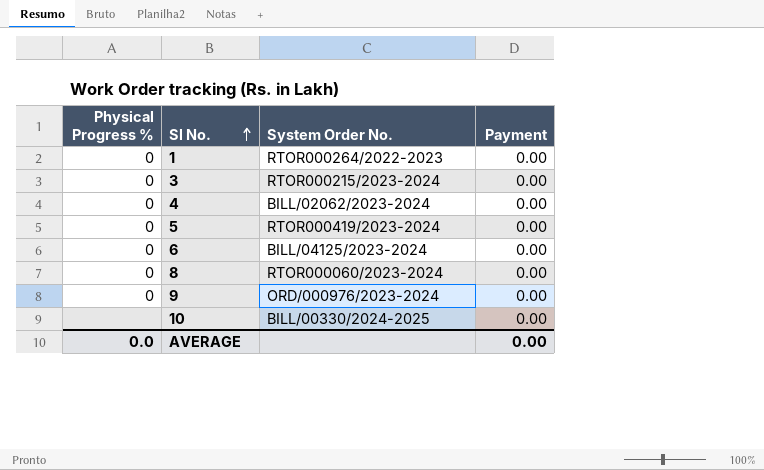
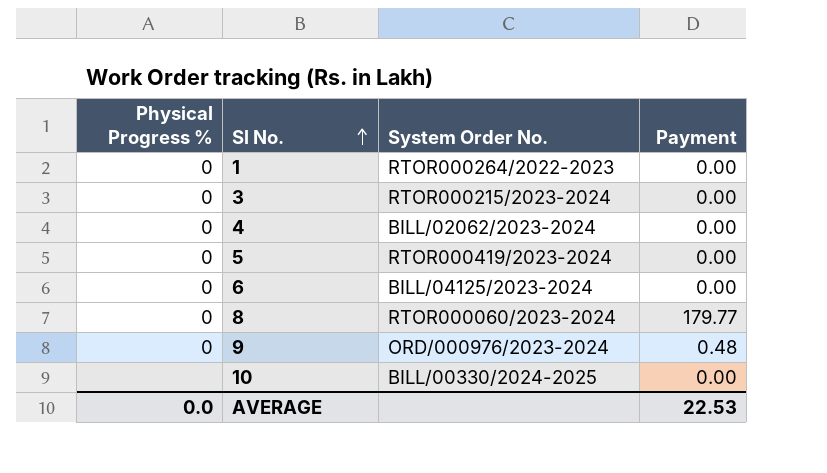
8 | Payment: 0.00 -> 179.77
9 | Payment: 0.00 -> 0.48
AVERAGE | Payment: 0.00 -> 22.53

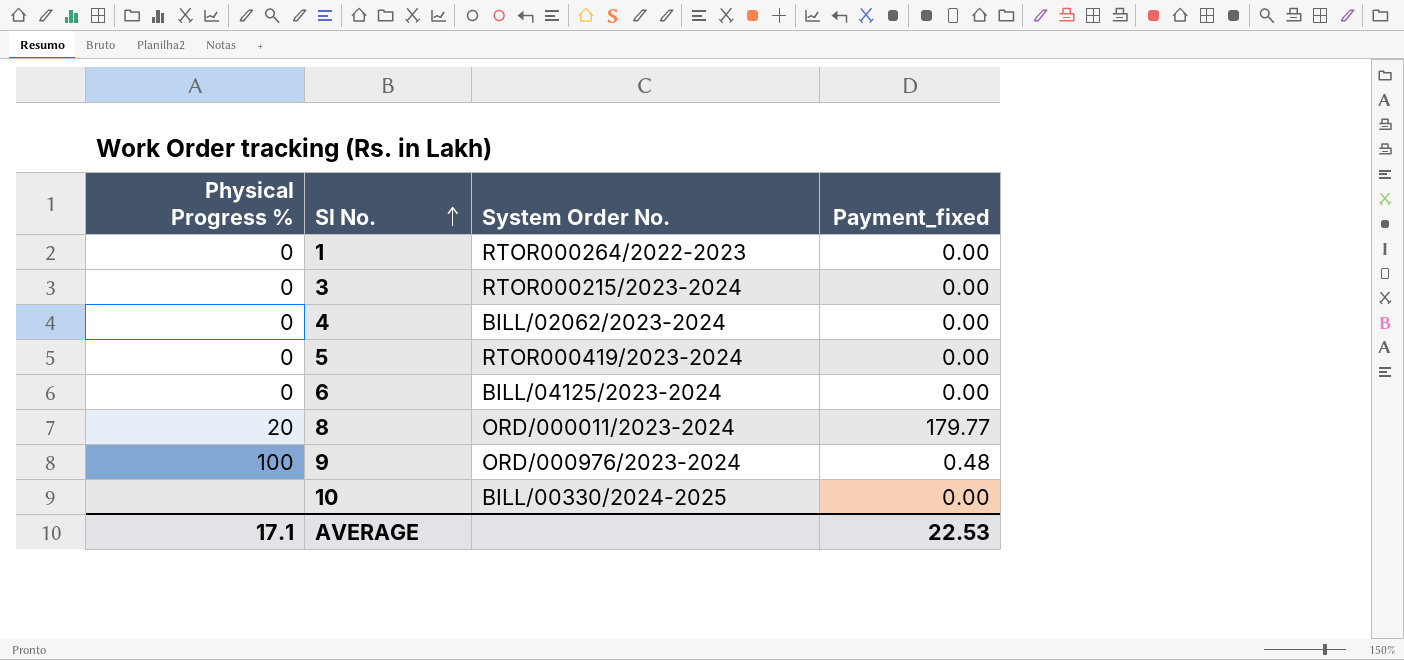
column name: Payment -> Payment_fixed
8 | Physical Progress %: 0 -> 20
8 | System Order No.: RTOR000060/2023-2024 -> ORD/000011/2023-2024
9 | Physical Progress %: 0 -> 100
AVERAGE | Physical Progress %: 0.0 -> 17.1

